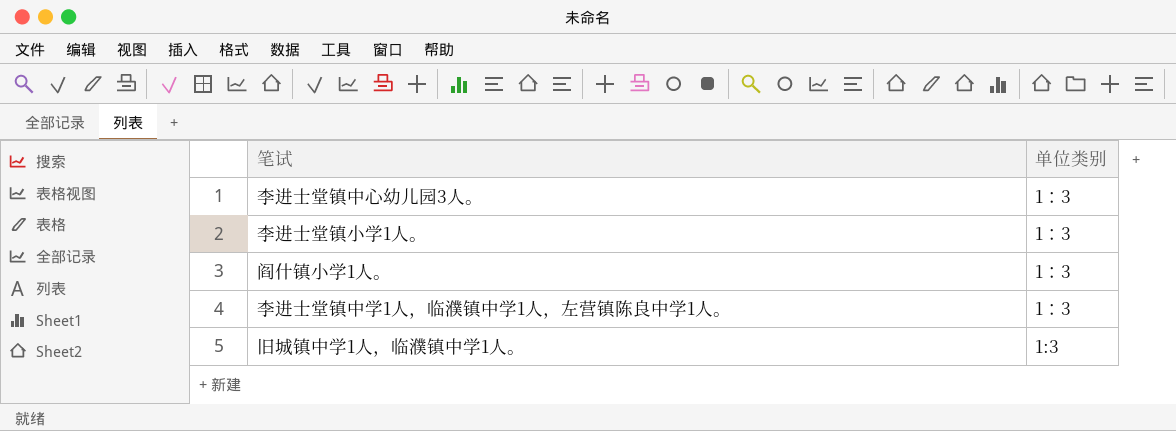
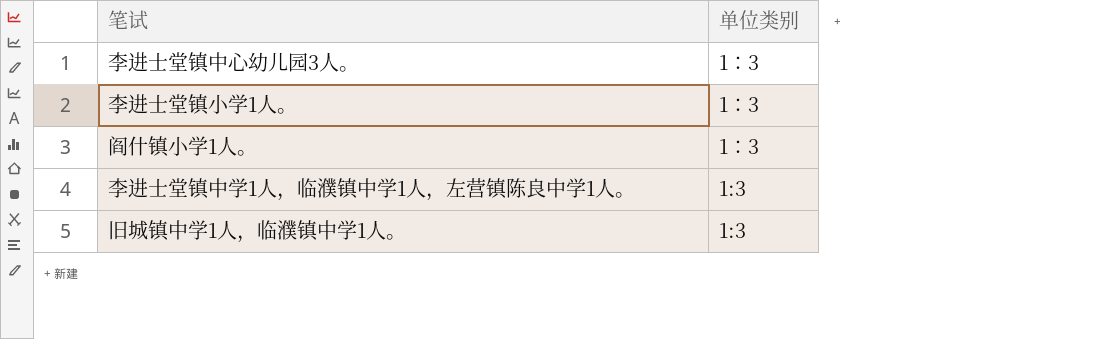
李进士堂镇中学1人，临濮镇中学1人，左营镇陈良中学1人。 | 单位类别: 1：3 -> 1:3

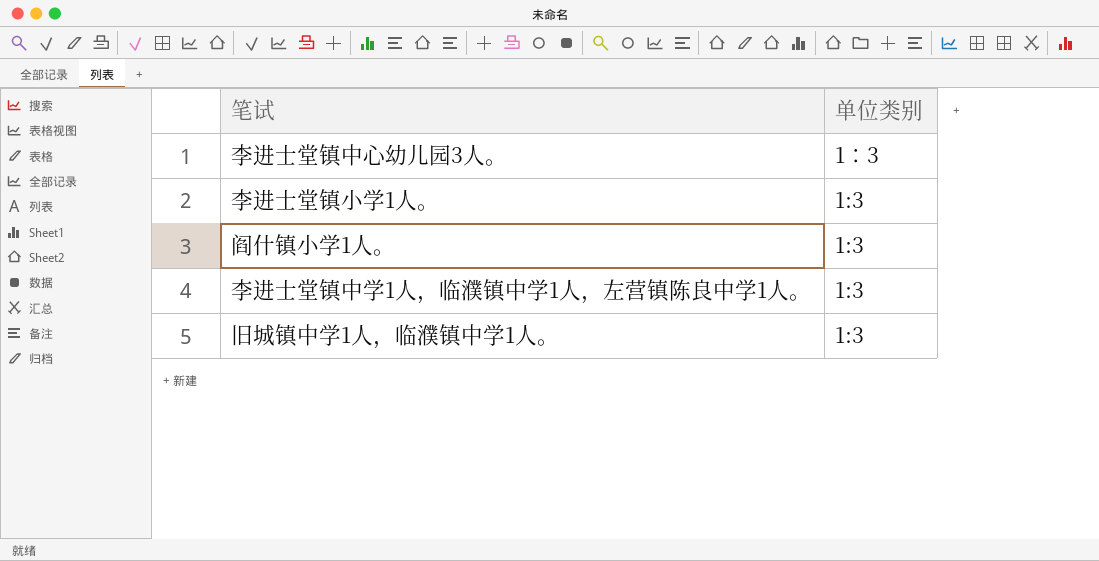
李进士堂镇小学1人。 | 单位类别: 1：3 -> 1:3
阎什镇小学1人。 | 单位类别: 1：3 -> 1:3

